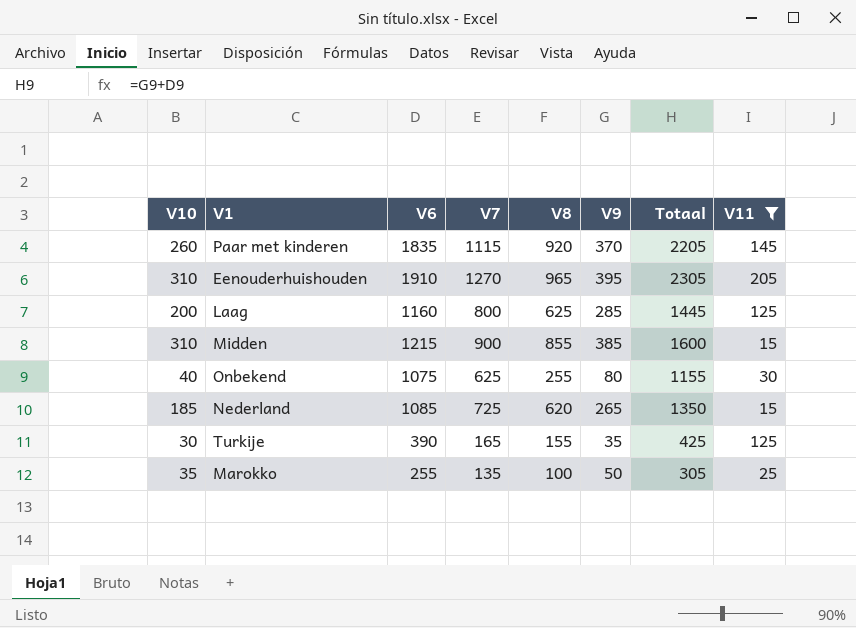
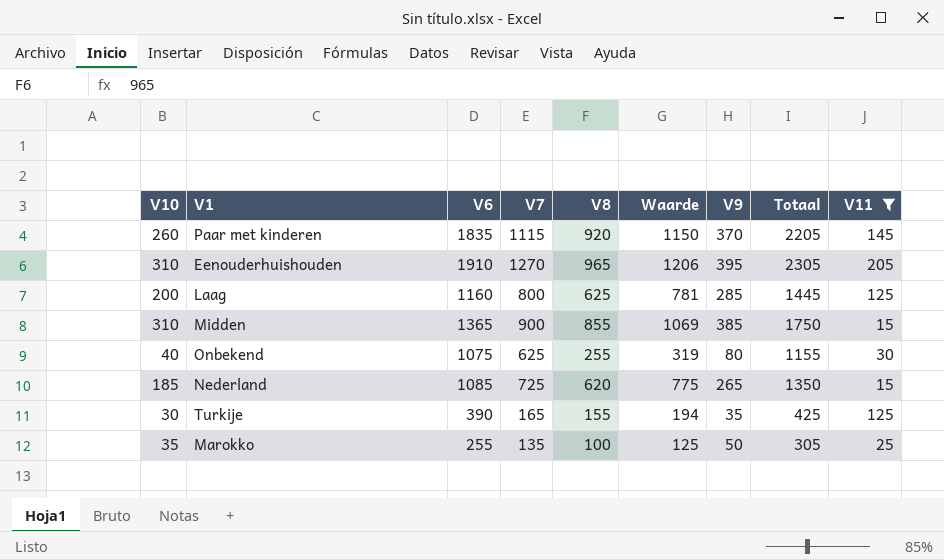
column Waarde | formula: none -> [V8] * 1,25
Midden | V6: 1215 -> 1365
Midden | Totaal: 1600 -> 1750

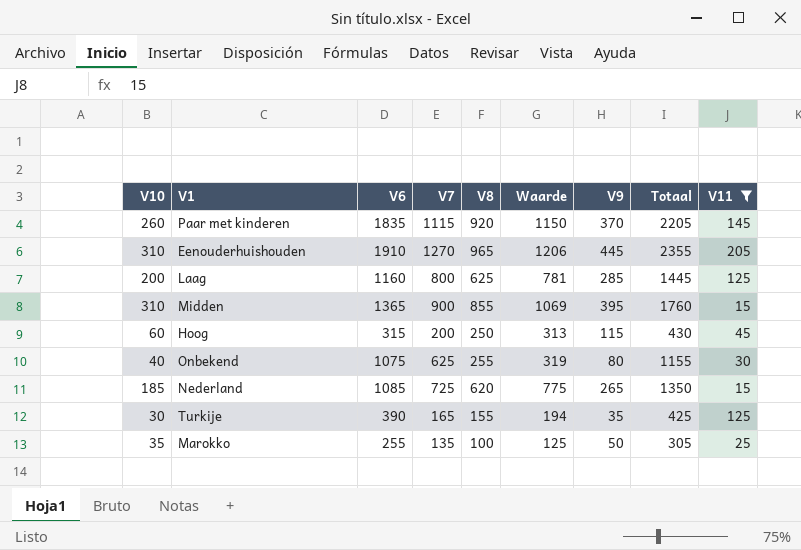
Eenouderhuishouden | V9: 395 -> 445
Eenouderhuishouden | Totaal: 2305 -> 2355
Midden | V9: 385 -> 395
Midden | Totaal: 1750 -> 1760
row Hoog: none -> 60 | 315 | 200 | 250 | 313 | 115 | 430 | 45

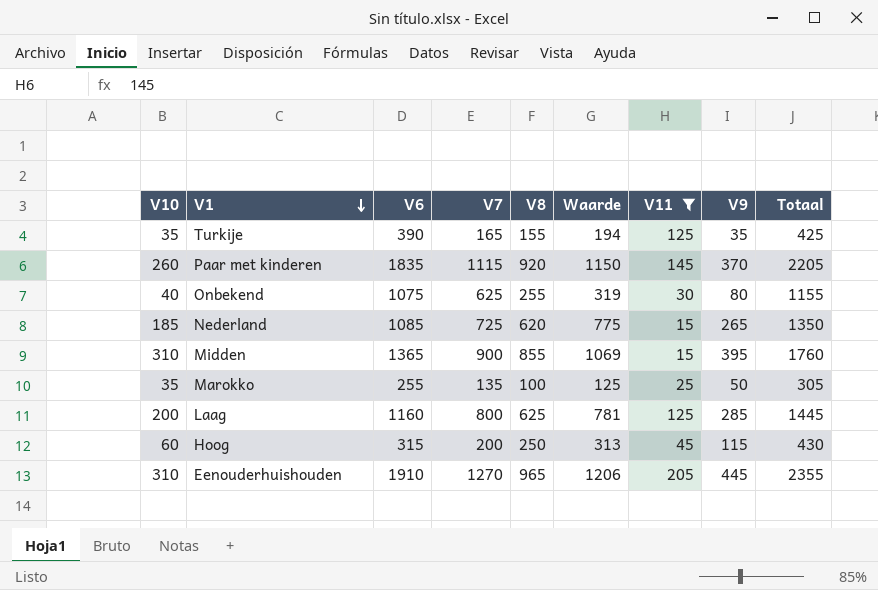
row order: none -> V1 descending
column V11 | position: 9 -> 7
Turkije | V10: 30 -> 35

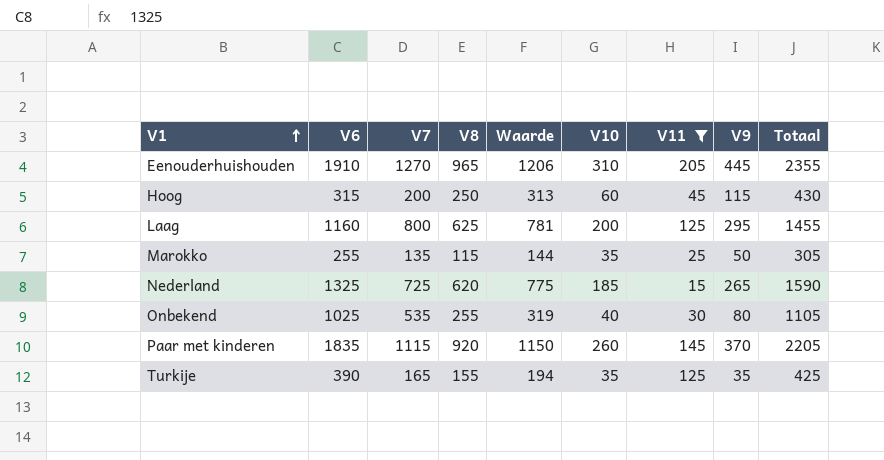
row order: V1 descending -> V1 ascending
column V10 | position: 1 -> 6
row Midden: 310 | 1365 | 900 | 855 | 1069 | 15 | 395 | 1760 -> none
Laag | V9: 285 -> 295
Laag | Totaal: 1445 -> 1455
Marokko | V8: 100 -> 115
Marokko | Waarde: 125 -> 144
Nederland | V6: 1085 -> 1325
Nederland | Totaal: 1350 -> 1590
Onbekend | V6: 1075 -> 1025
Onbekend | V7: 625 -> 535
Onbekend | Totaal: 1155 -> 1105

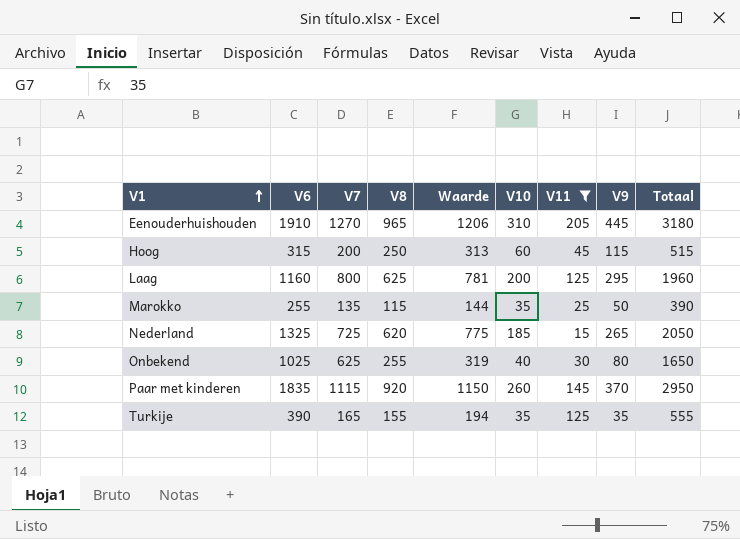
column Totaal | formula: [V6] + [V9] -> [V6] + [V7]
Onbekend | V7: 535 -> 625

